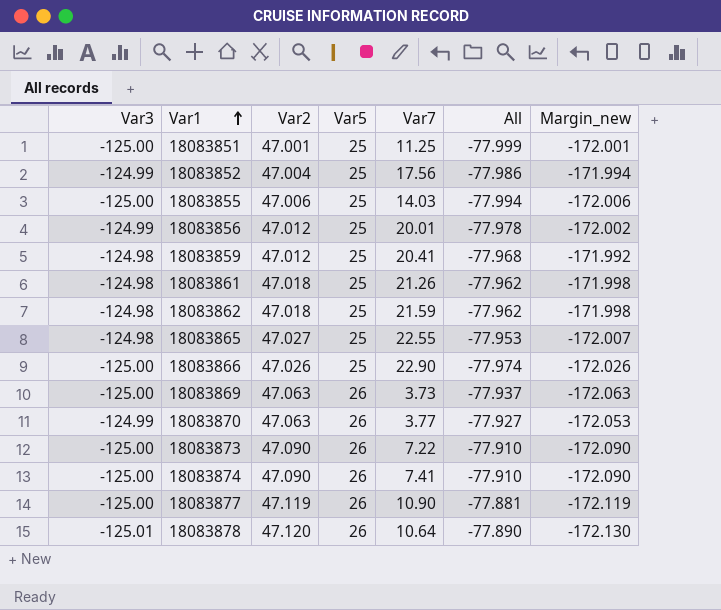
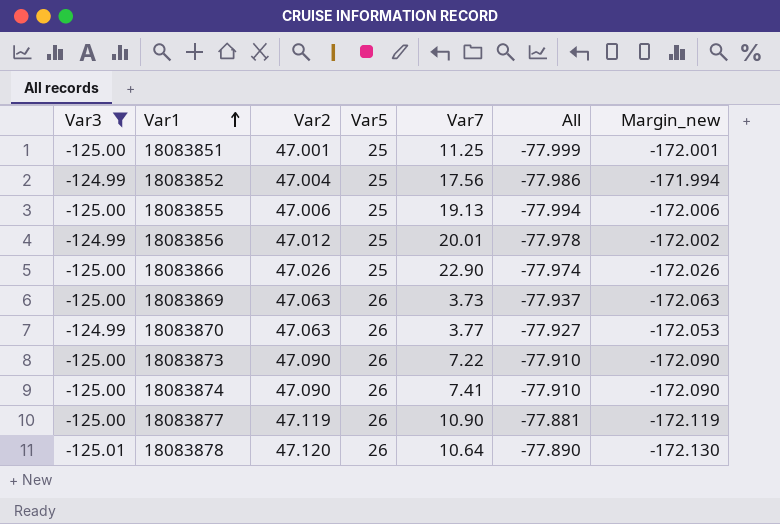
filter: none -> Var3 != -124.98
18083855 | Var7: 14.03 -> 19.13

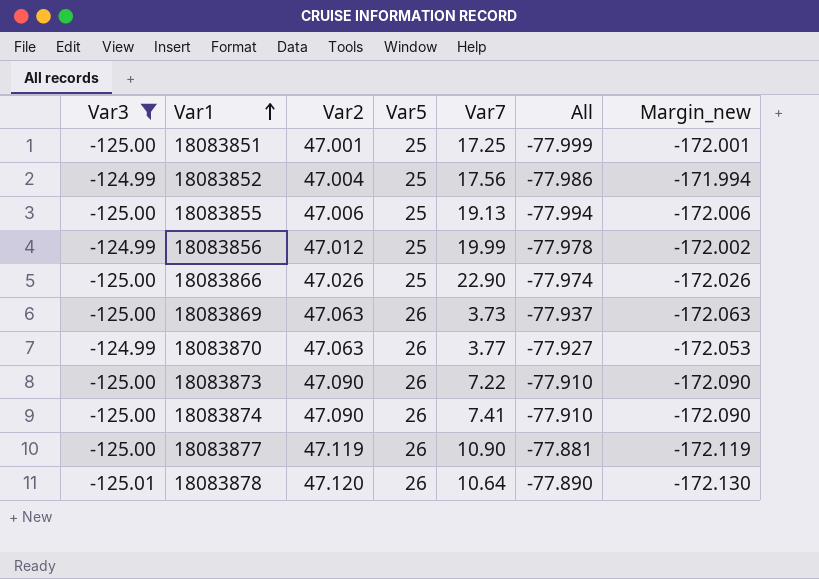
18083851 | Var7: 11.25 -> 17.25
18083856 | Var7: 20.01 -> 19.99

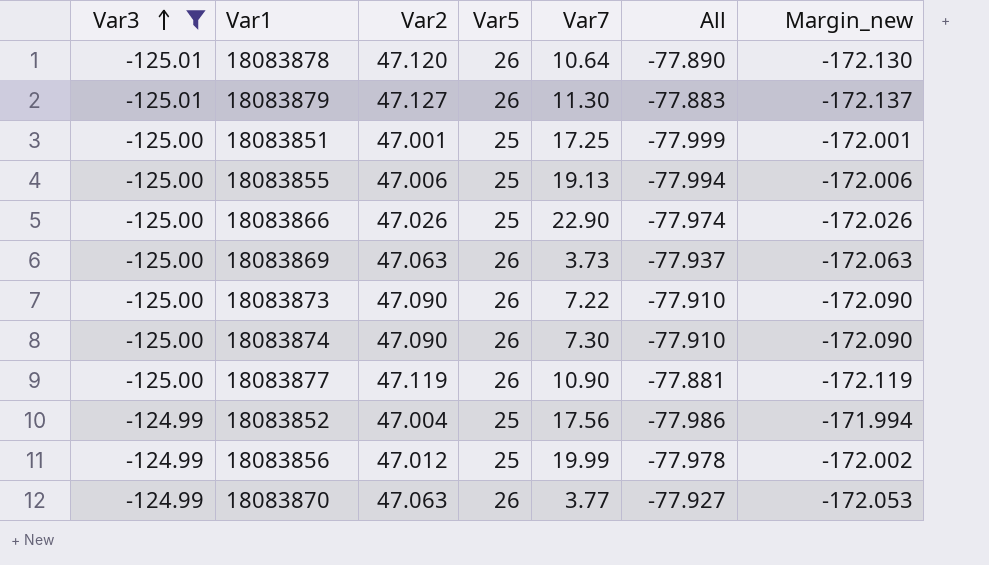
row order: Var1 ascending -> Var3 ascending
row 18083879: none -> -125.01 | 47.127 | 26 | 11.30 | -77.883 | -172.137
18083874 | Var7: 7.41 -> 7.30

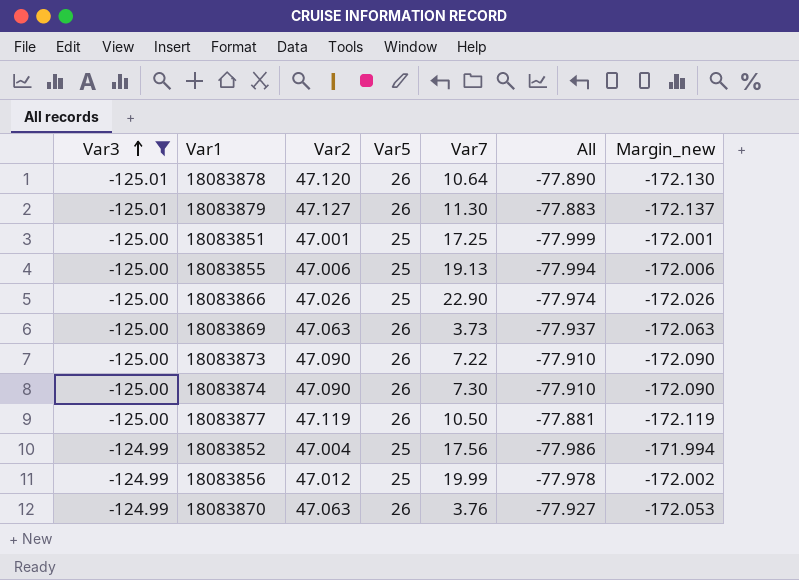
18083877 | Var7: 10.90 -> 10.50
18083870 | Var7: 3.77 -> 3.76

